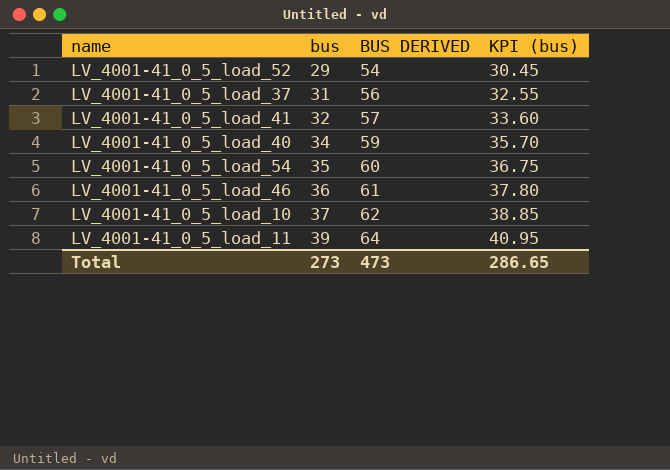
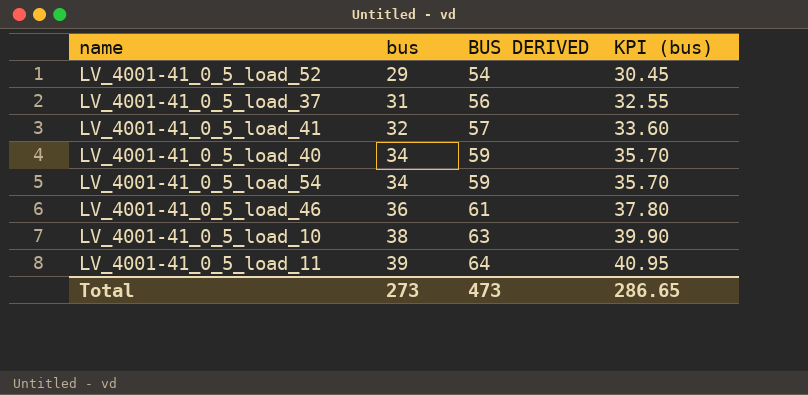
LV_4001-41_0_5_load_54 | bus: 35 -> 34
LV_4001-41_0_5_load_54 | BUS DERIVED: 60 -> 59
LV_4001-41_0_5_load_54 | KPI (bus): 36.75 -> 35.70
LV_4001-41_0_5_load_10 | bus: 37 -> 38
LV_4001-41_0_5_load_10 | BUS DERIVED: 62 -> 63
LV_4001-41_0_5_load_10 | KPI (bus): 38.85 -> 39.90

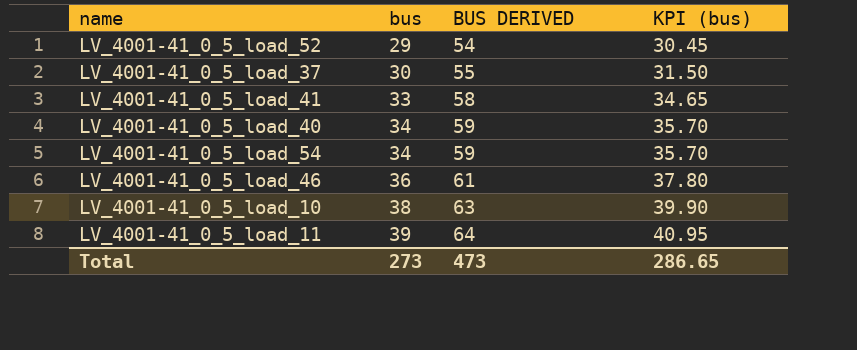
LV_4001-41_0_5_load_37 | bus: 31 -> 30
LV_4001-41_0_5_load_37 | BUS DERIVED: 56 -> 55
LV_4001-41_0_5_load_37 | KPI (bus): 32.55 -> 31.50
LV_4001-41_0_5_load_41 | bus: 32 -> 33
LV_4001-41_0_5_load_41 | BUS DERIVED: 57 -> 58
LV_4001-41_0_5_load_41 | KPI (bus): 33.60 -> 34.65

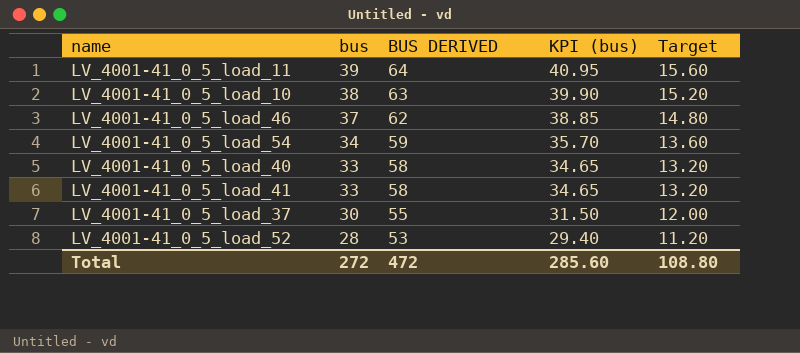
row order: bus ascending -> bus descending
column Target | formula: none -> [bus] * 0.4
LV_4001-41_0_5_load_46 | bus: 36 -> 37
LV_4001-41_0_5_load_46 | BUS DERIVED: 61 -> 62
LV_4001-41_0_5_load_46 | KPI (bus): 37.80 -> 38.85
LV_4001-41_0_5_load_40 | bus: 34 -> 33
LV_4001-41_0_5_load_40 | BUS DERIVED: 59 -> 58
LV_4001-41_0_5_load_40 | KPI (bus): 35.70 -> 34.65
LV_4001-41_0_5_load_52 | bus: 29 -> 28
LV_4001-41_0_5_load_52 | BUS DERIVED: 54 -> 53
LV_4001-41_0_5_load_52 | KPI (bus): 30.45 -> 29.40
Total | bus: 273 -> 272
Total | BUS DERIVED: 473 -> 472
Total | KPI (bus): 286.65 -> 285.60

